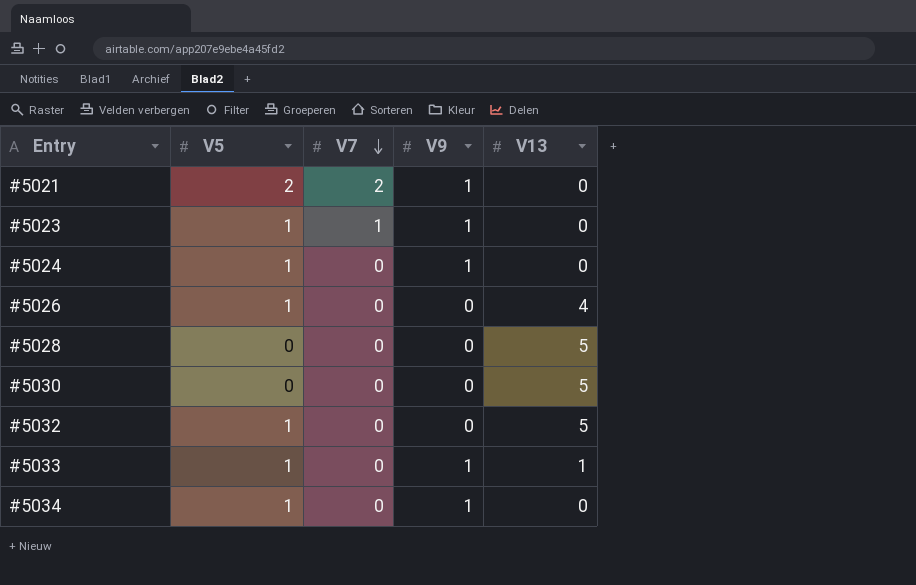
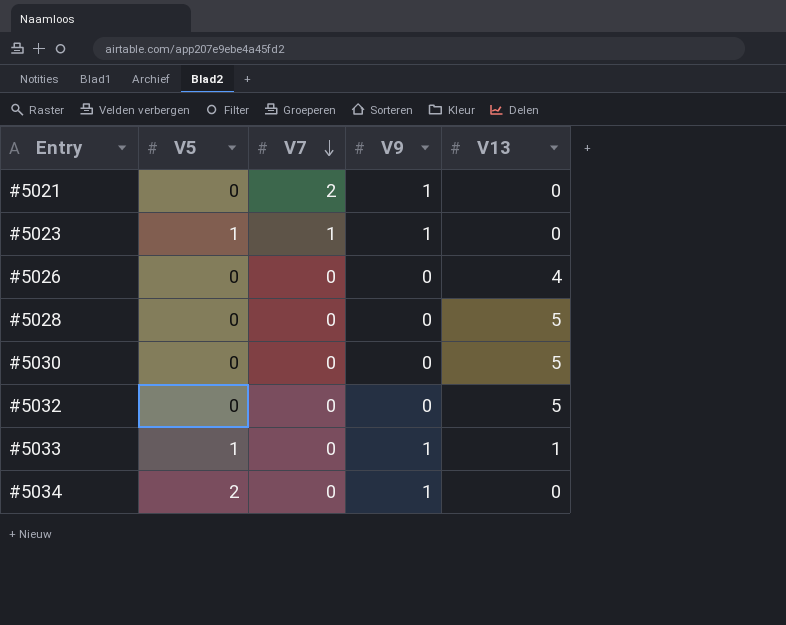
row #5024: 1 | 0 | 1 | 0 -> none
#5021 | V5: 2 -> 0
#5026 | V5: 1 -> 0
#5032 | V5: 1 -> 0
#5034 | V5: 1 -> 2

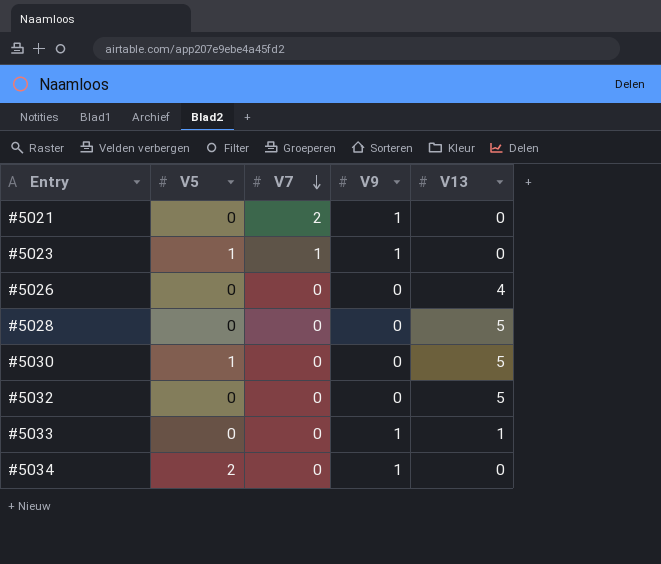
#5030 | V5: 0 -> 1
#5033 | V5: 1 -> 0

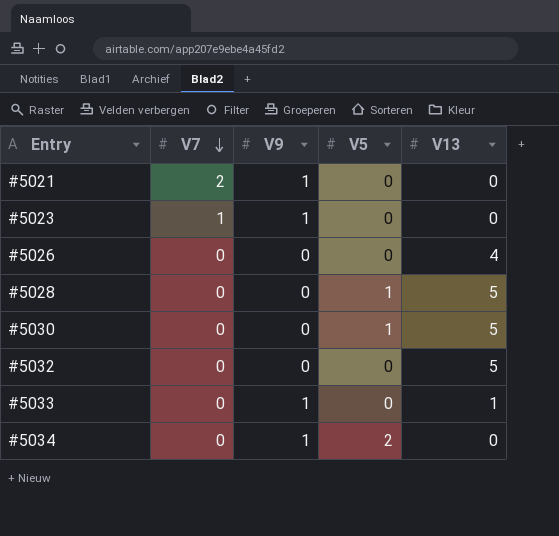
column V5 | position: 2 -> 4
#5023 | V5: 1 -> 0
#5028 | V5: 0 -> 1

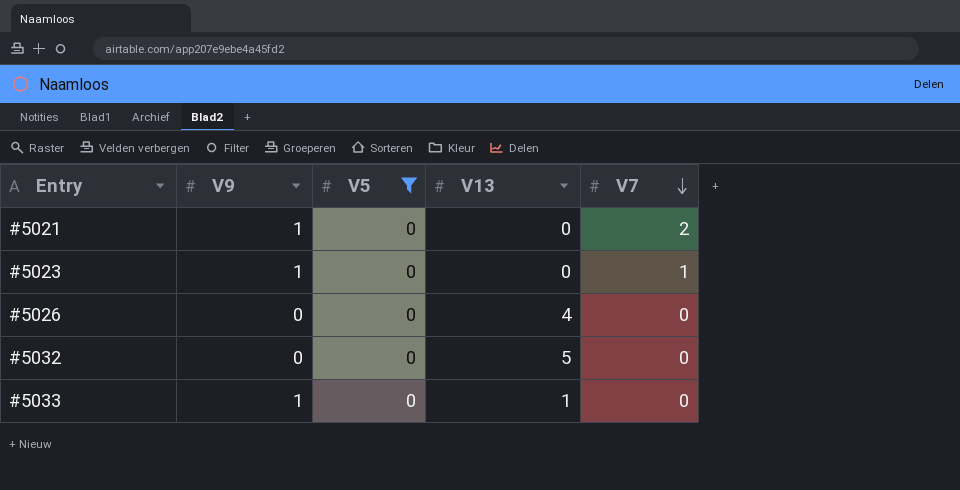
filter: none -> V5 = 0
column V7 | position: 2 -> 5

